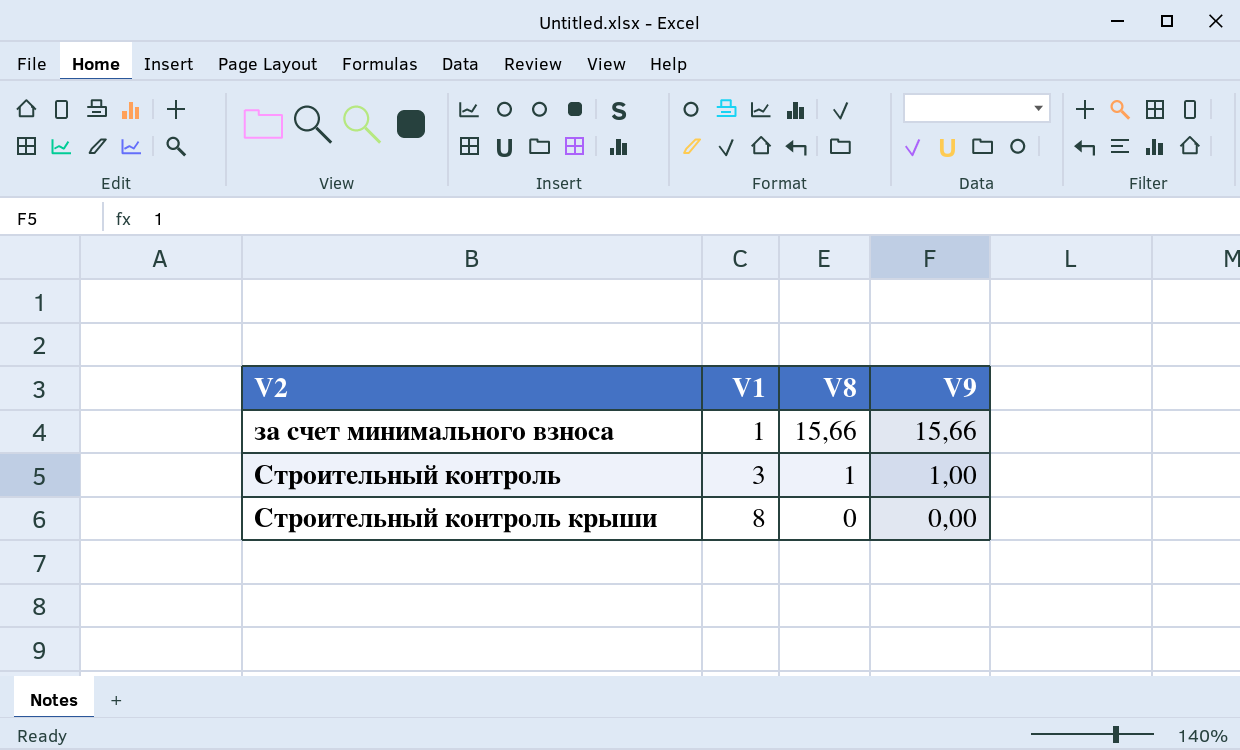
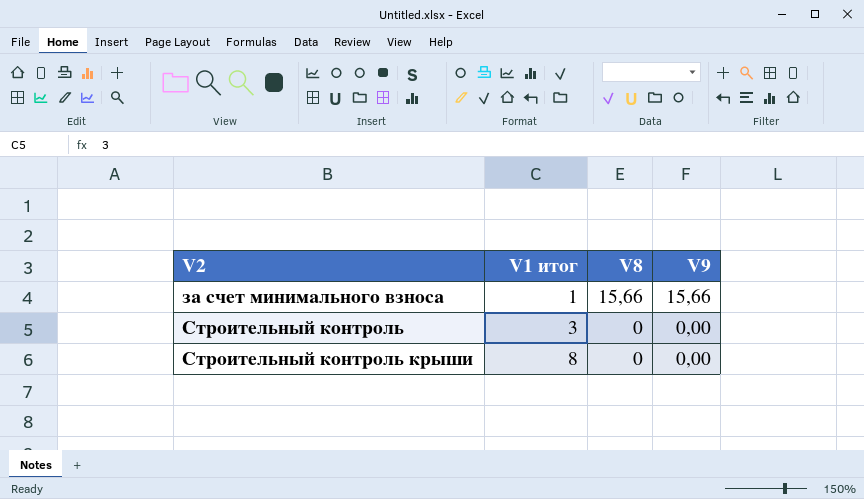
column name: V1 -> V1 итог
Строительный контроль | V8: 1 -> 0
Строительный контроль | V9: 1,00 -> 0,00

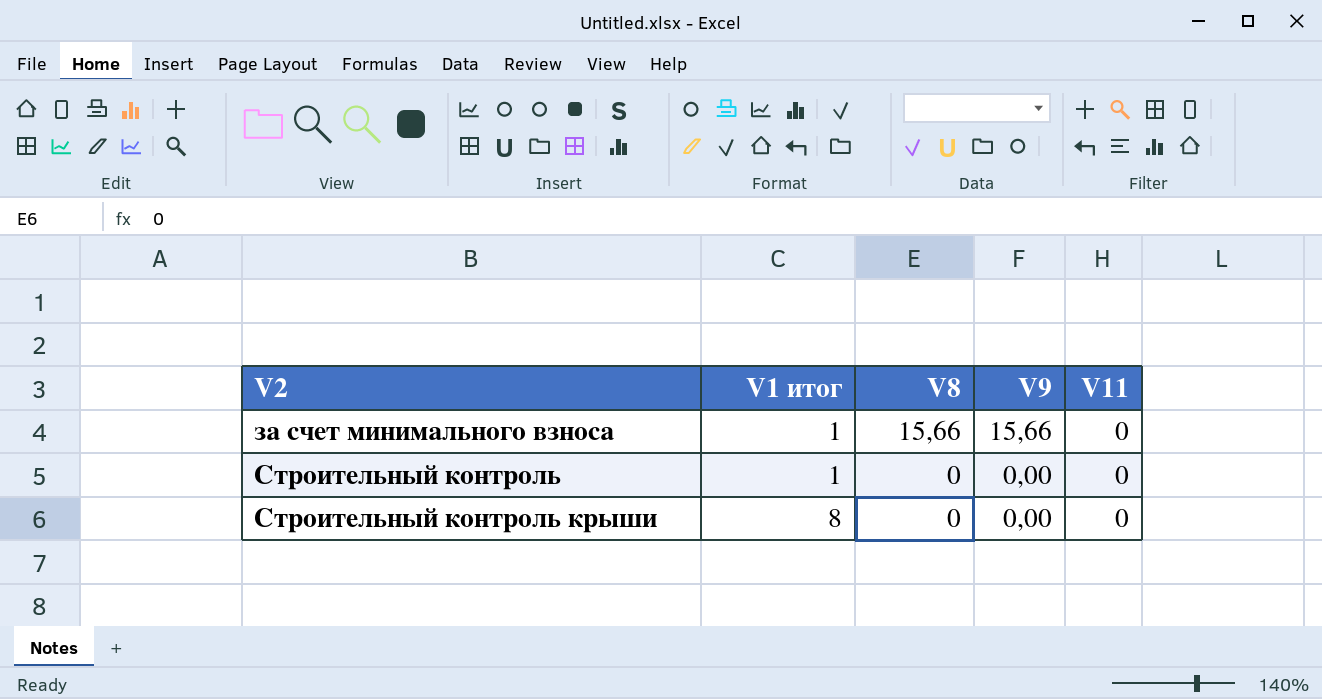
column V11 | position: none -> 5
Строительный контроль | V1 итог: 3 -> 1

